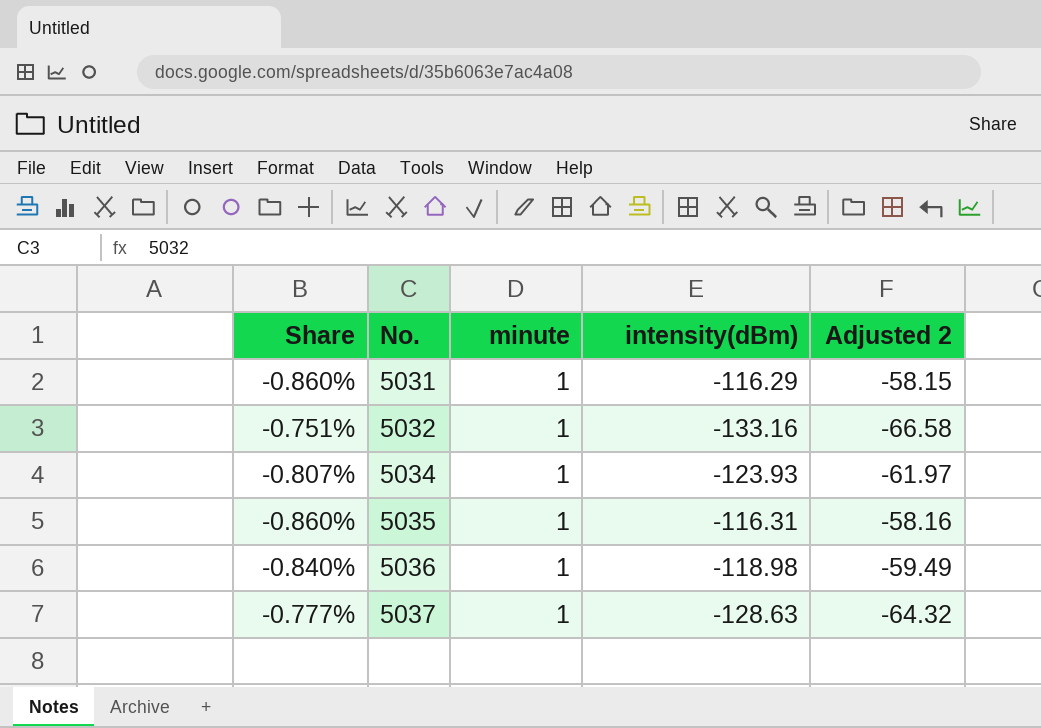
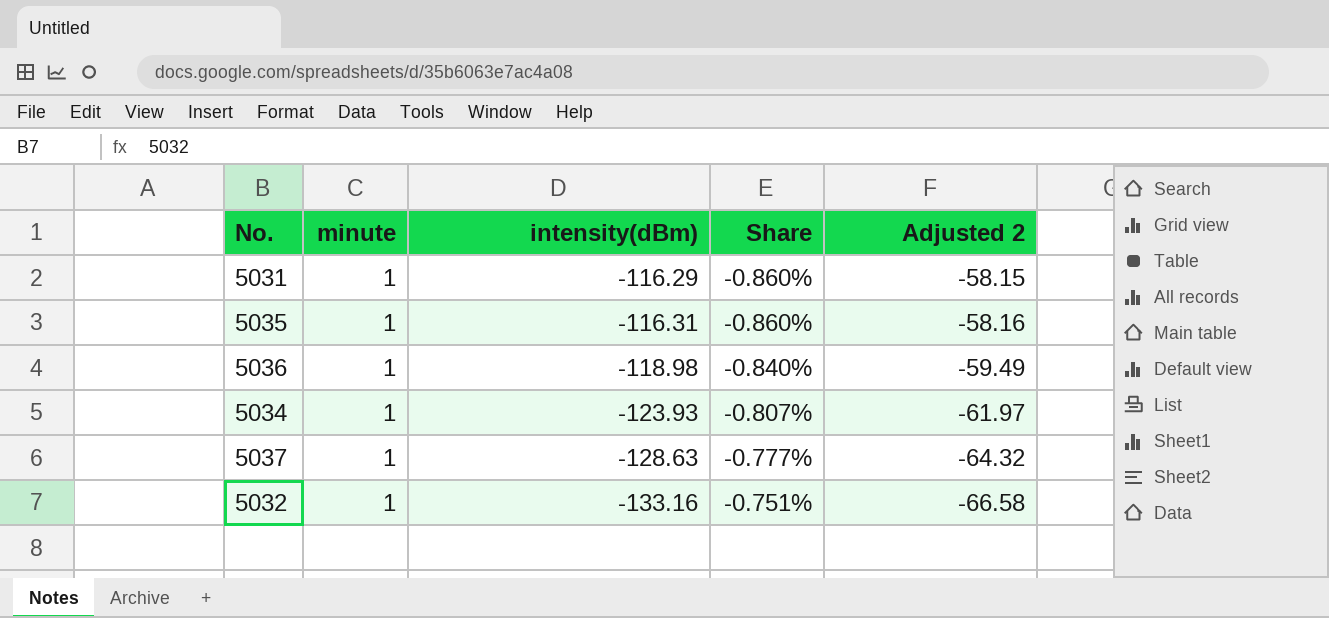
row order: No. ascending -> intensity(dBm) descending
column Share | position: 1 -> 4

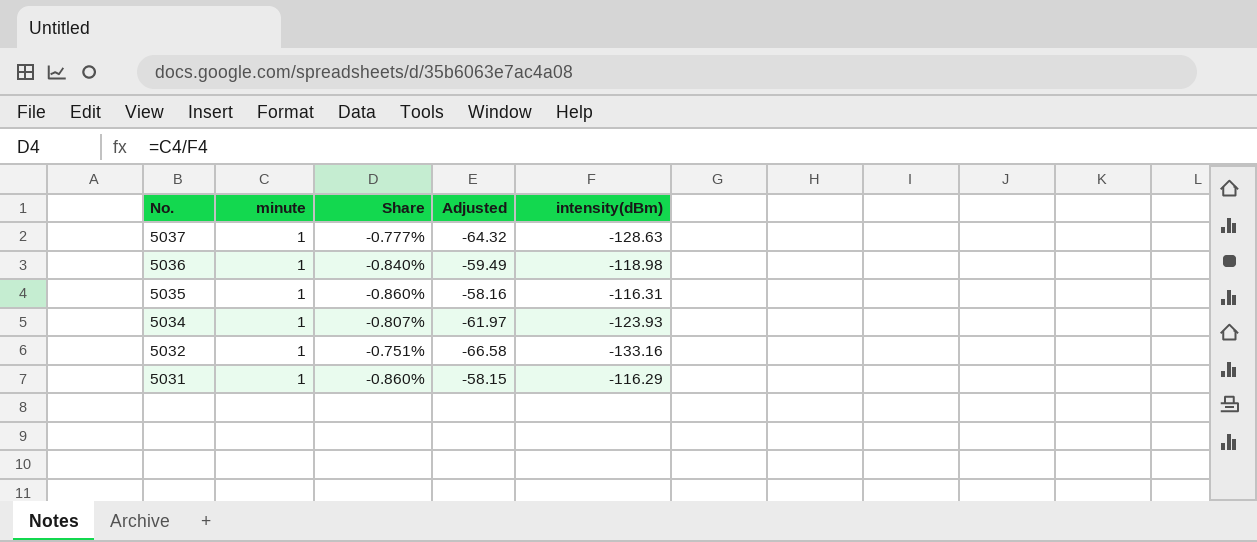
row order: intensity(dBm) descending -> No. descending
column name: Adjusted 2 -> Adjusted
column intensity(dBm) | position: 3 -> 5

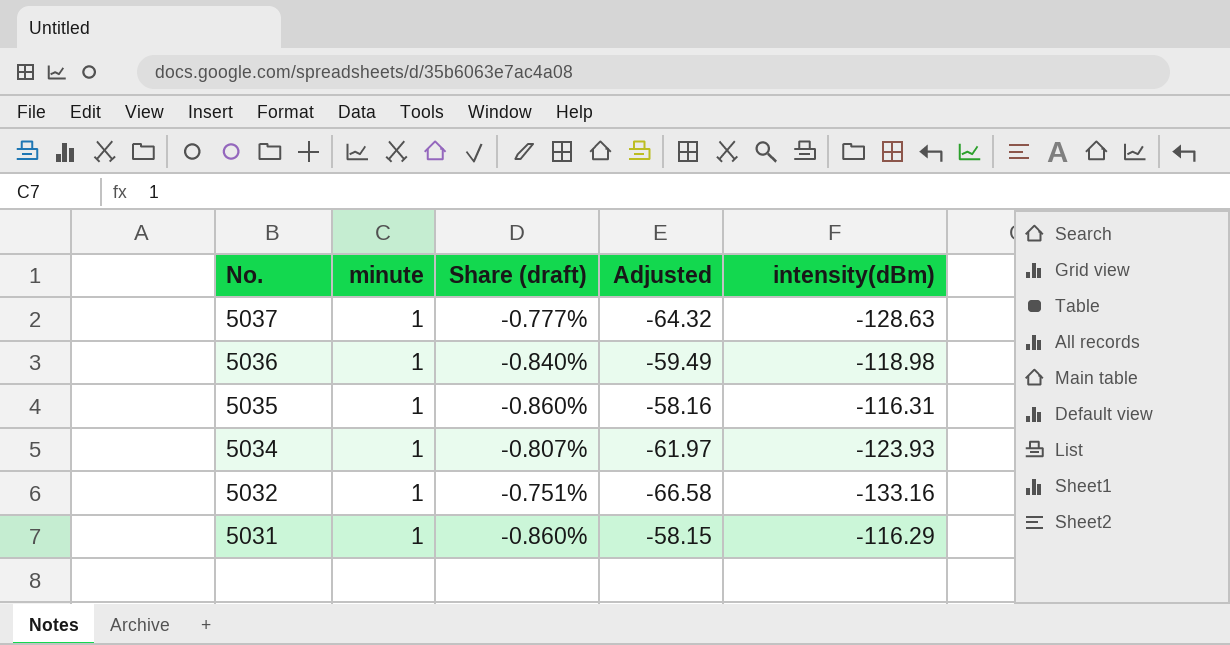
column name: Share -> Share (draft)

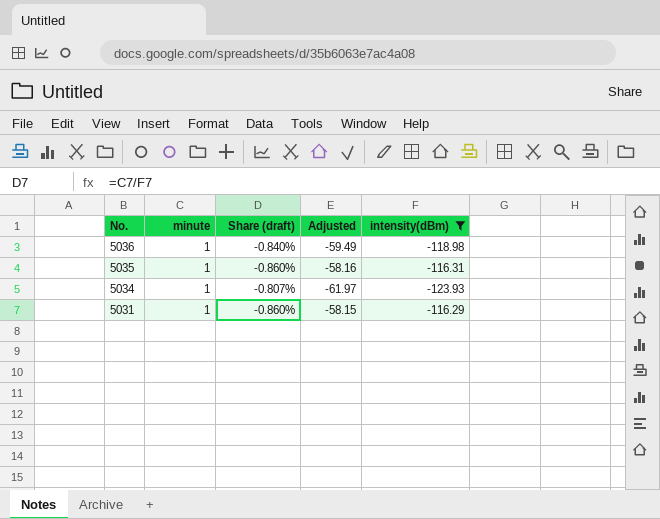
filter: none -> intensity(dBm) >= -123.93

